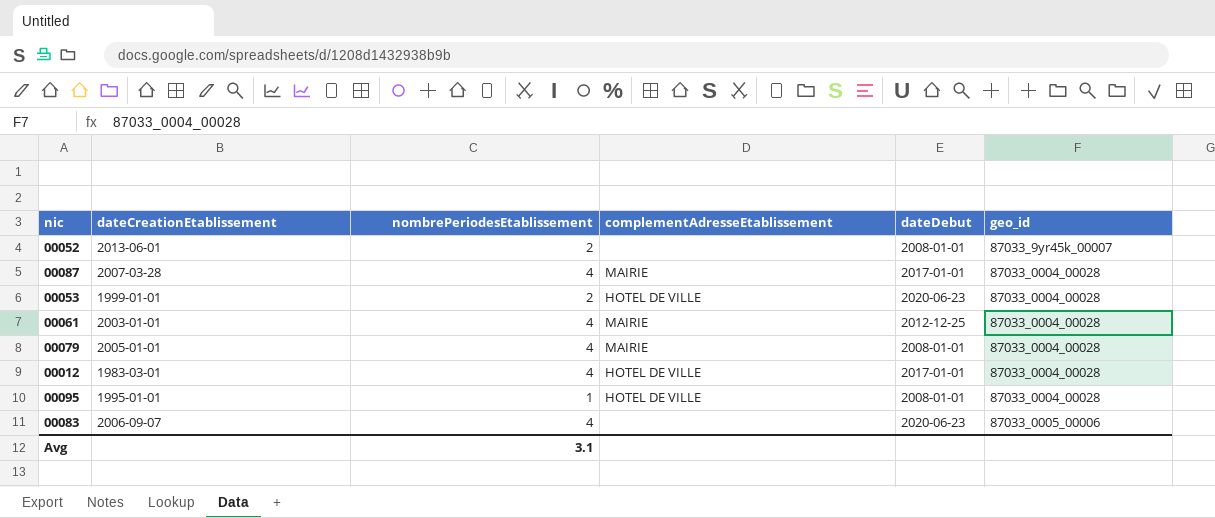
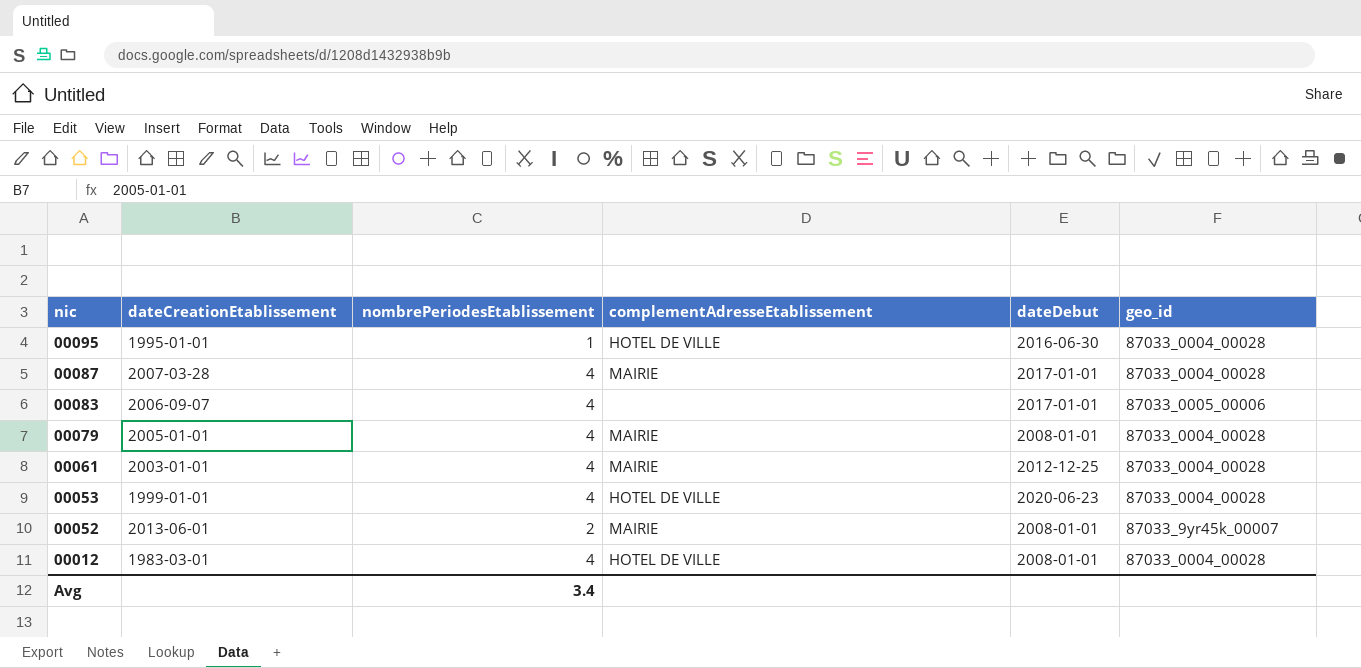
row order: none -> nic descending
00095 | dateDebut: 2008-01-01 -> 2016-06-30
00083 | dateDebut: 2020-06-23 -> 2017-01-01
00053 | nombrePeriodesEtablissement: 2 -> 4
00052 | complementAdresseEtablissement: none -> MAIRIE
00012 | dateDebut: 2017-01-01 -> 2008-01-01
Avg | nombrePeriodesEtablissement: 3.1 -> 3.4

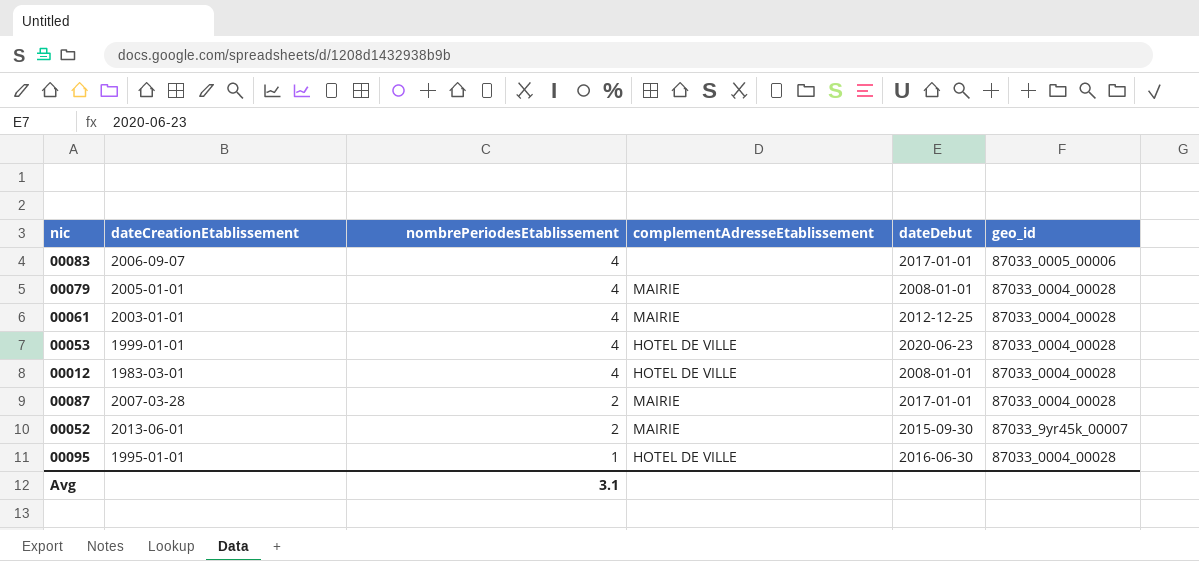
row order: nic descending -> nombrePeriodesEtablissement descending
00087 | nombrePeriodesEtablissement: 4 -> 2
00052 | dateDebut: 2008-01-01 -> 2015-09-30
Avg | nombrePeriodesEtablissement: 3.4 -> 3.1

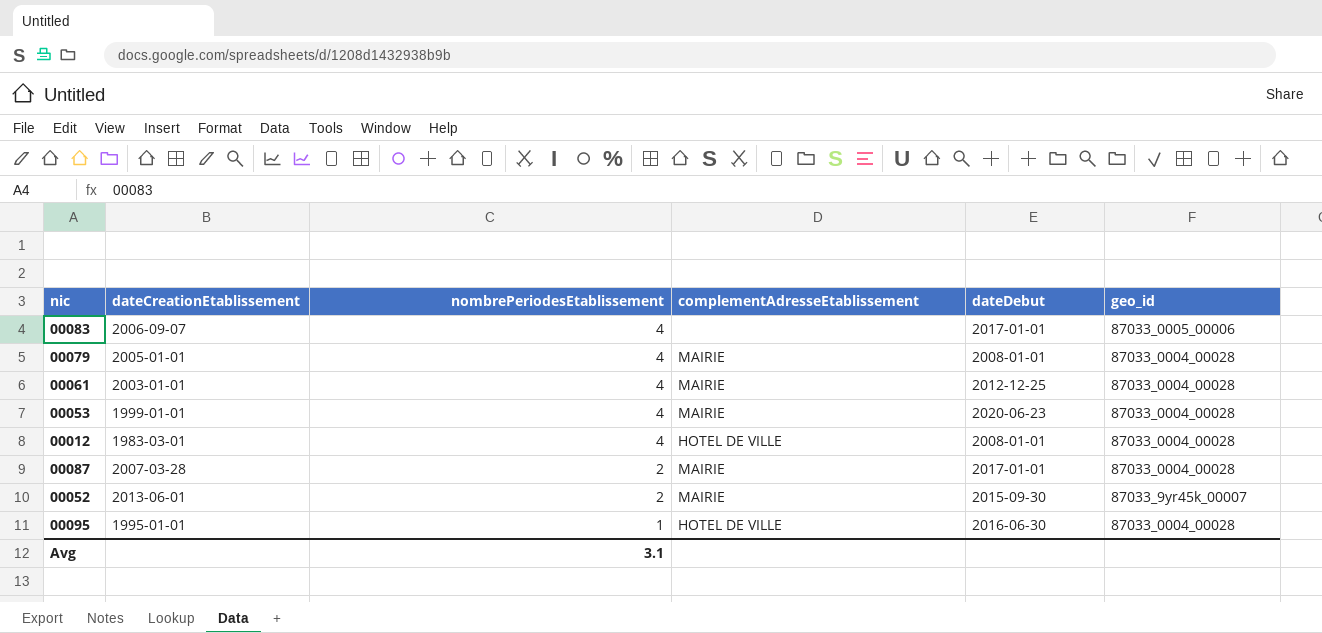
00053 | complementAdresseEtablissement: HOTEL DE VILLE -> MAIRIE

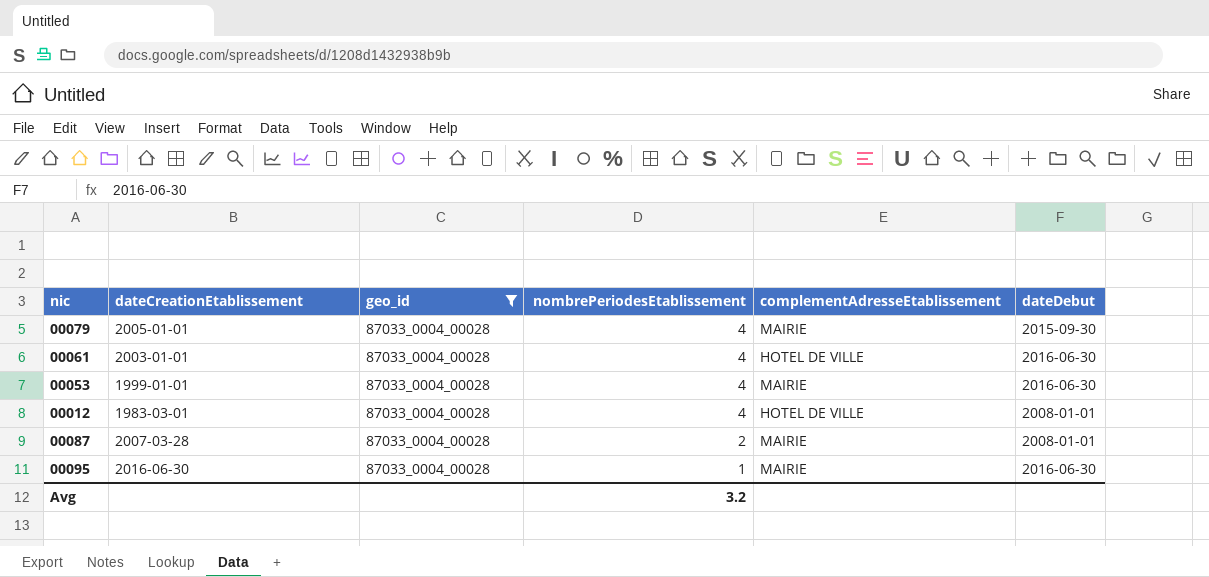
filter: none -> geo_id = 87033_0004_00028
column geo_id | position: 6 -> 3
00079 | dateDebut: 2008-01-01 -> 2015-09-30
00061 | complementAdresseEtablissement: MAIRIE -> HOTEL DE VILLE
00061 | dateDebut: 2012-12-25 -> 2016-06-30
00053 | dateDebut: 2020-06-23 -> 2016-06-30
00087 | dateDebut: 2017-01-01 -> 2008-01-01
00095 | dateCreationEtablissement: 1995-01-01 -> 2016-06-30
00095 | complementAdresseEtablissement: HOTEL DE VILLE -> MAIRIE
Avg | nombrePeriodesEtablissement: 3.1 -> 3.2

